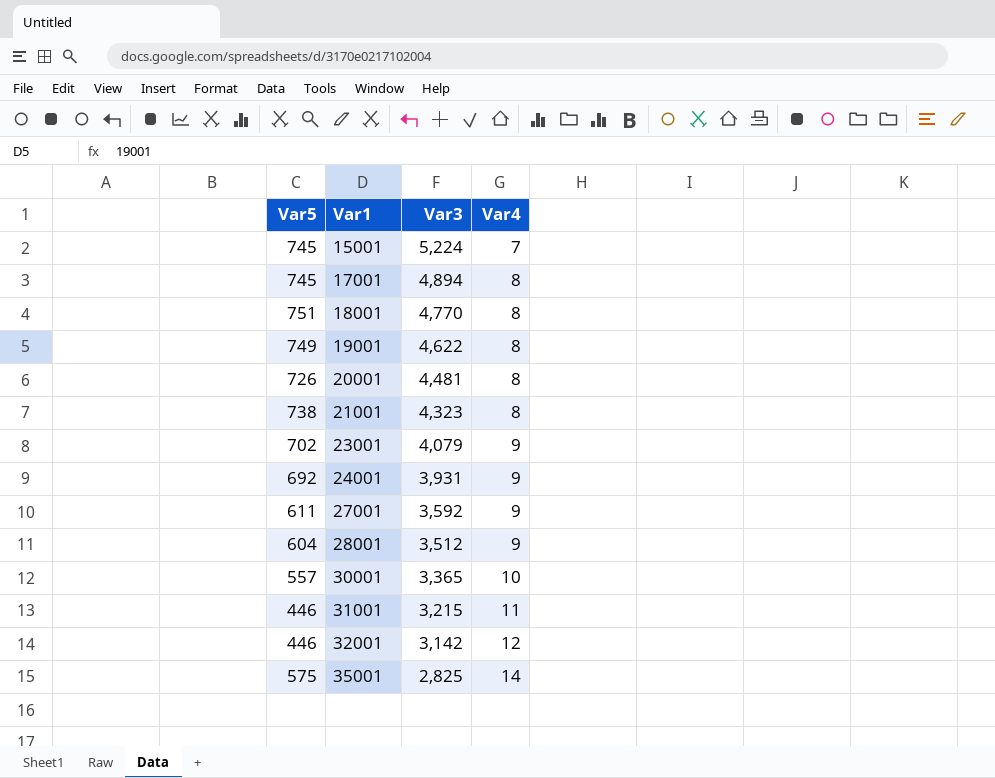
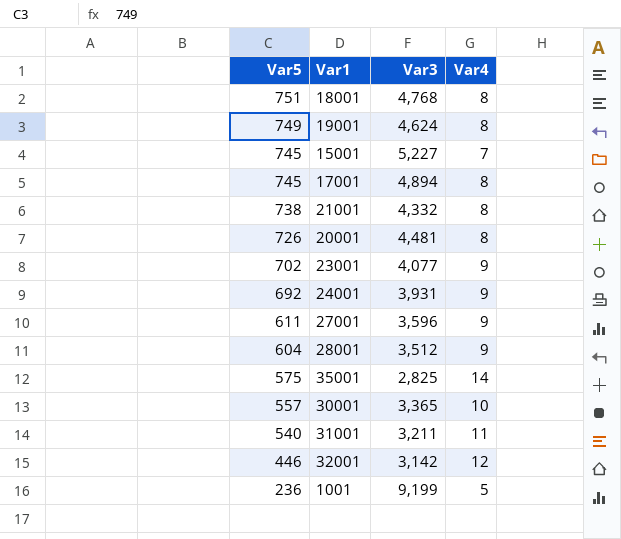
row order: Var1 ascending -> Var5 descending
18001 | Var3: 4,770 -> 4,768
19001 | Var3: 4,622 -> 4,624
15001 | Var3: 5,224 -> 5,227
21001 | Var3: 4,323 -> 4,332
23001 | Var3: 4,079 -> 4,077
27001 | Var3: 3,592 -> 3,596
31001 | Var5: 446 -> 540
31001 | Var3: 3,215 -> 3,211
row 1001: none -> 236 | 9,199 | 5

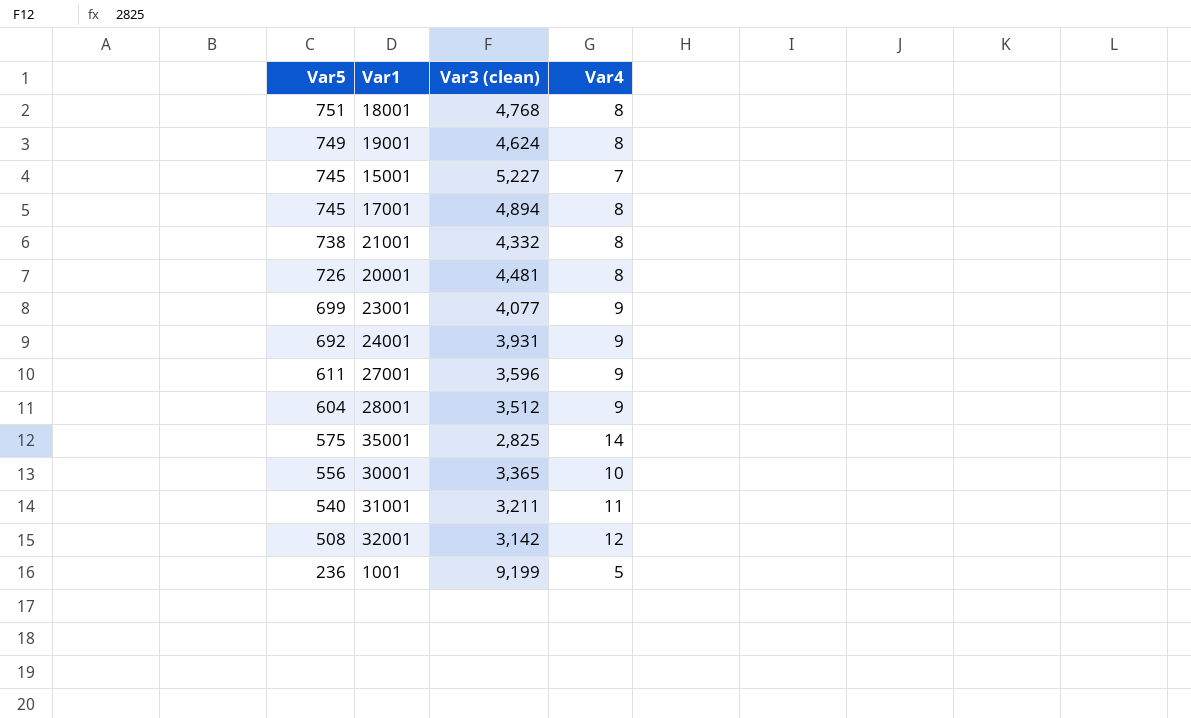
column name: Var3 -> Var3 (clean)
23001 | Var5: 702 -> 699
30001 | Var5: 557 -> 556
32001 | Var5: 446 -> 508

